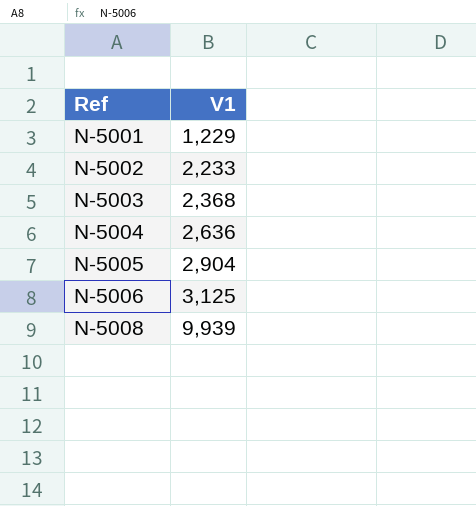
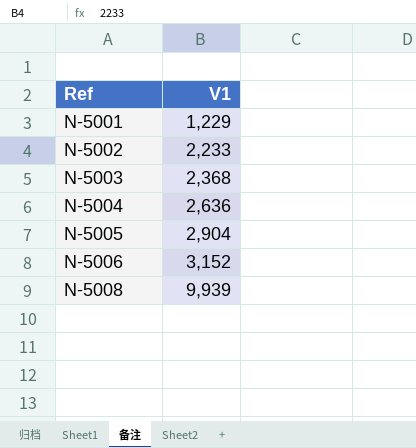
N-5006 | V1: 3,125 -> 3,152

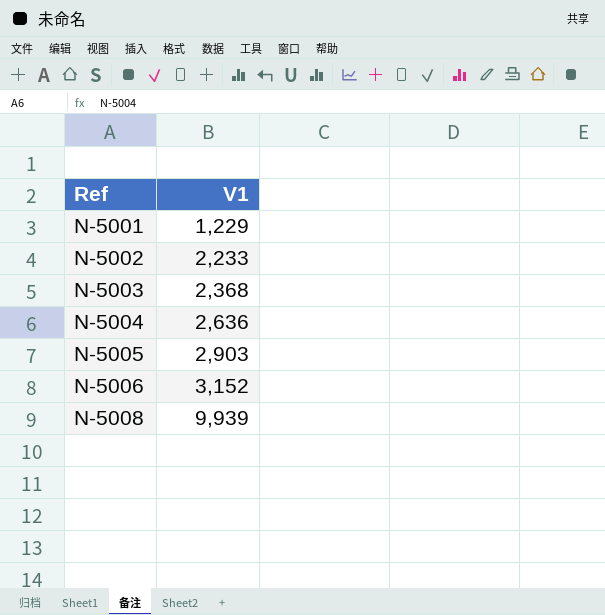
N-5005 | V1: 2,904 -> 2,903

